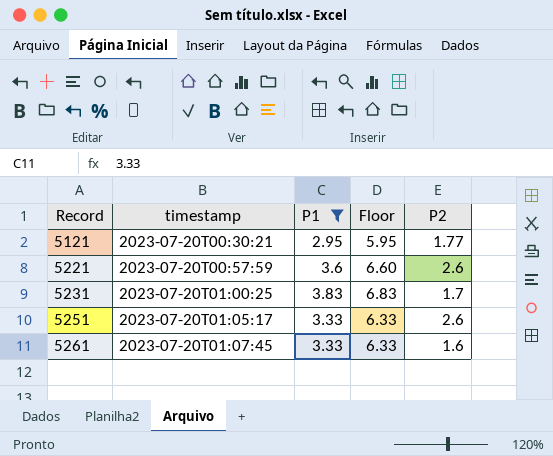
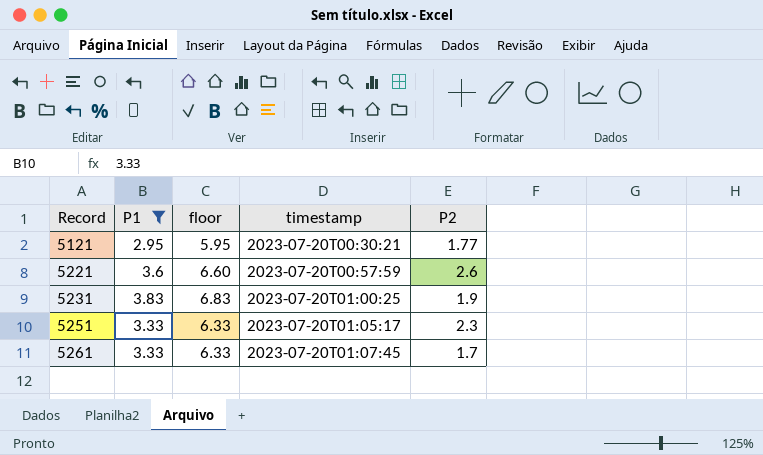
column name: Floor -> floor
column timestamp | position: 2 -> 4
5231 | P2: 1.7 -> 1.9
5251 | P2: 2.6 -> 2.3
5261 | P2: 1.6 -> 1.7

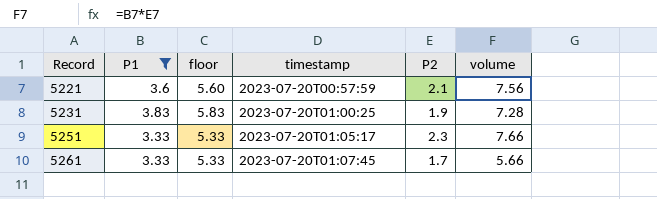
column floor | formula: [P1] + 3 -> [P1] + 2
column volume | formula: none -> [P1] * [P2]
row 5121: 2.95 | 5.95 | 2023-07-20T00:30:21 | 1.77 -> none
5221 | P2: 2.6 -> 2.1

